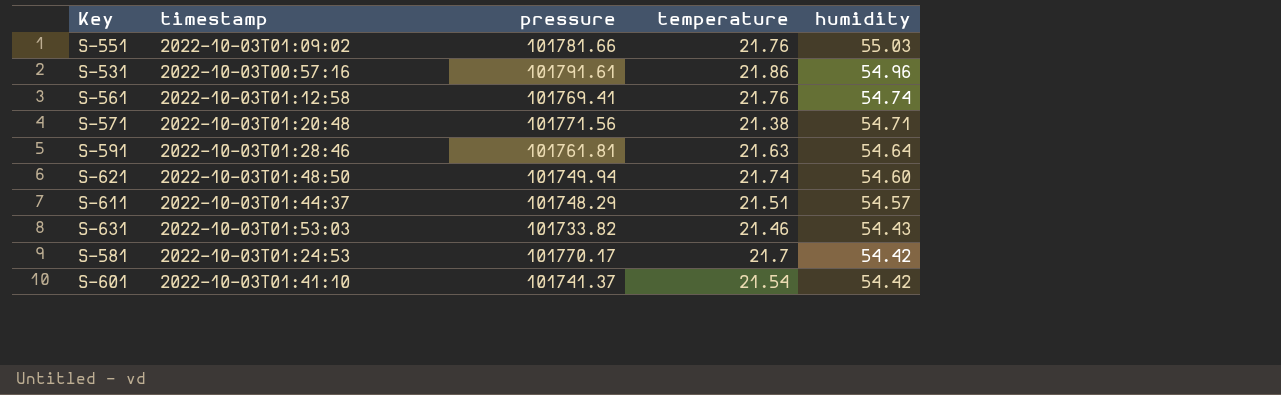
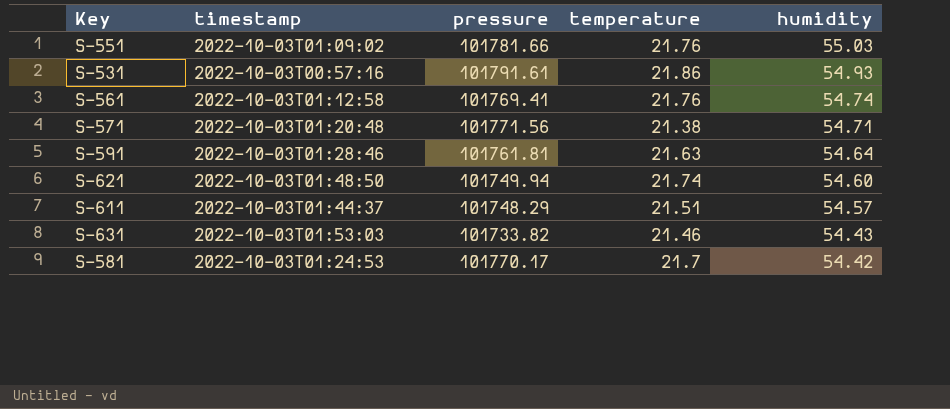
row S-601: 2022-10-03T01:41:10 | 101741.37 | 21.54 | 54.42 -> none
S-531 | humidity: 54.96 -> 54.93

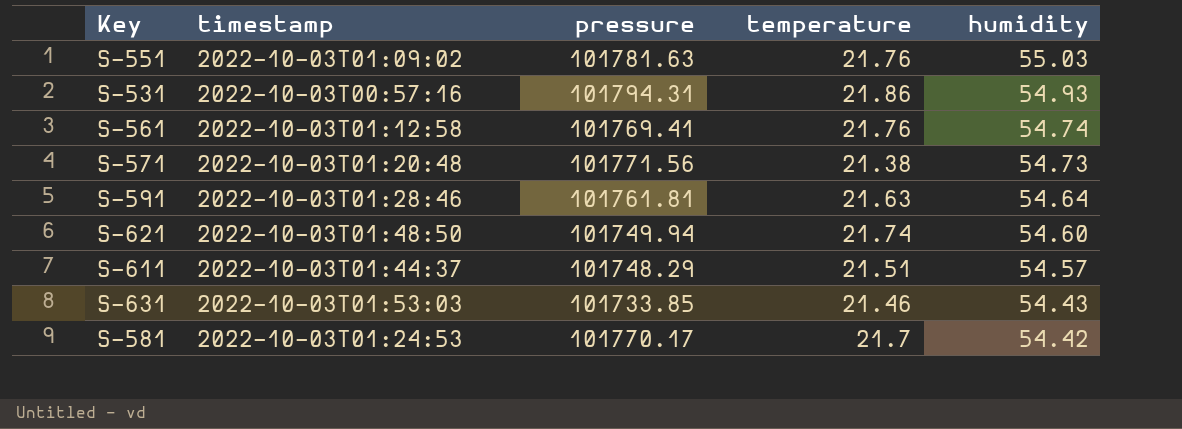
S-551 | pressure: 101781.66 -> 101781.63
S-531 | pressure: 101791.61 -> 101794.31
S-571 | humidity: 54.71 -> 54.73
S-631 | pressure: 101733.82 -> 101733.85

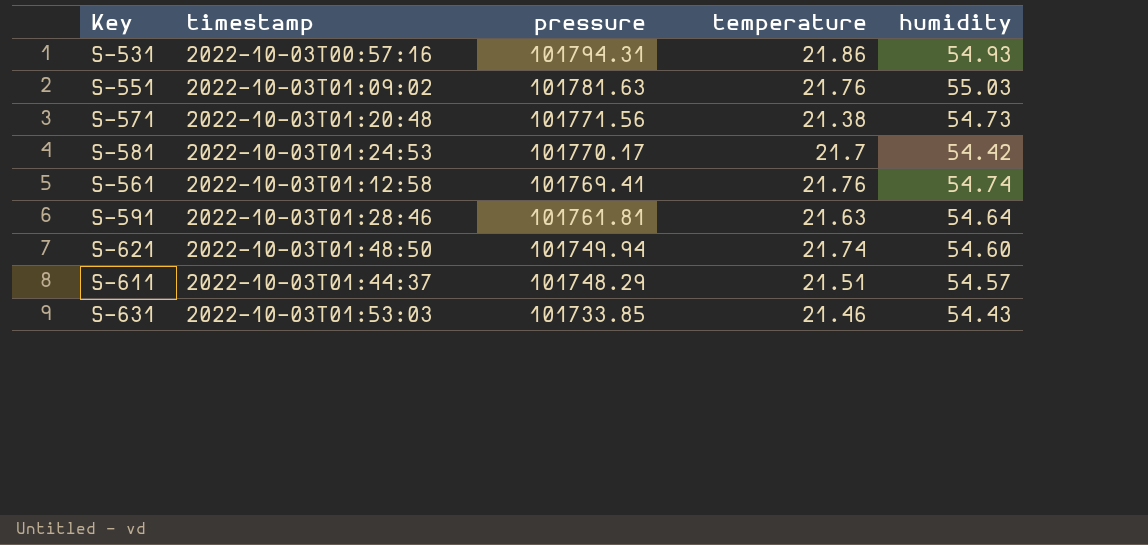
row order: humidity descending -> pressure descending

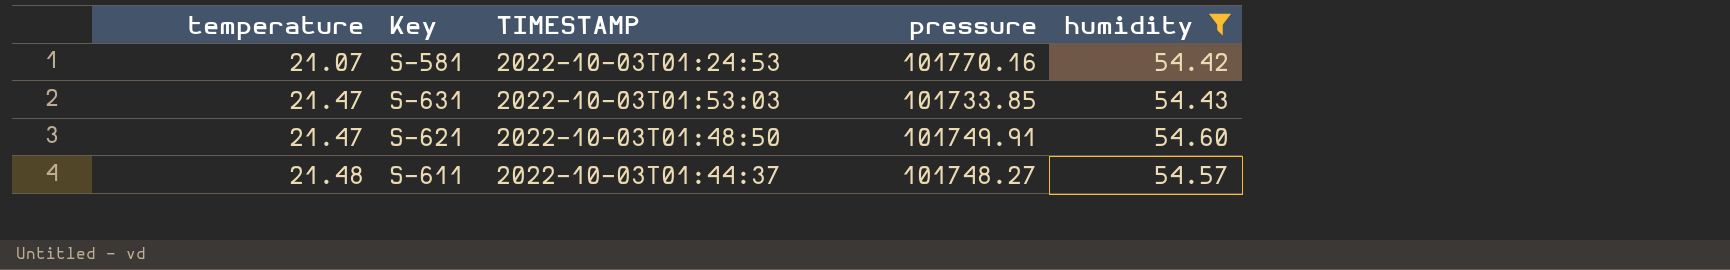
filter: none -> humidity <= 54.60
row order: pressure descending -> temperature ascending
column temperature | position: 4 -> 1
column name: timestamp -> TIMESTAMP
S-581 | temperature: 21.7 -> 21.07
S-581 | pressure: 101770.17 -> 101770.16
S-631 | temperature: 21.46 -> 21.47
S-621 | temperature: 21.74 -> 21.47
S-621 | pressure: 101749.94 -> 101749.91
S-611 | temperature: 21.51 -> 21.48
S-611 | pressure: 101748.29 -> 101748.27

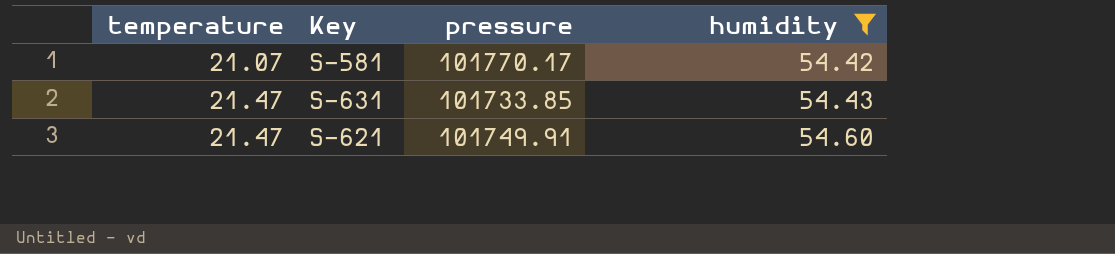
column TIMESTAMP | position: 3 -> none
row S-611: 21.48 | 2022-10-03T01:44:37 | 101748.27 | 54.57 -> none
S-581 | pressure: 101770.16 -> 101770.17

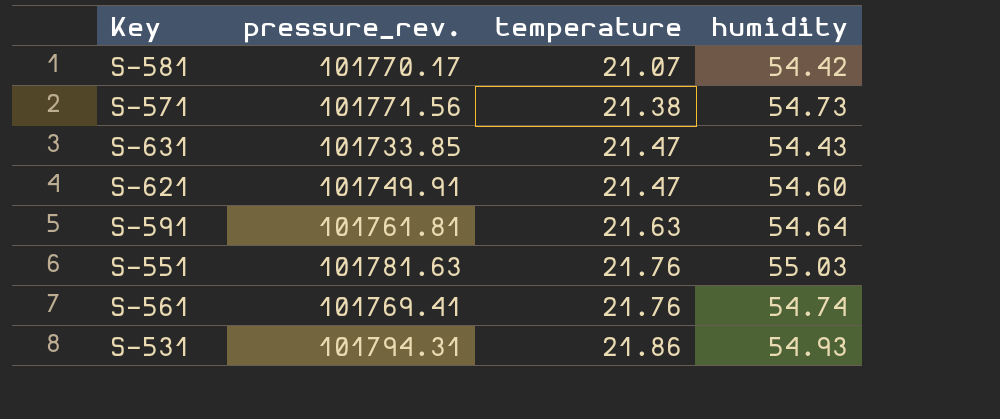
filter: humidity <= 54.60 -> none
column name: pressure -> pressure_rev.
column temperature | position: 1 -> 3

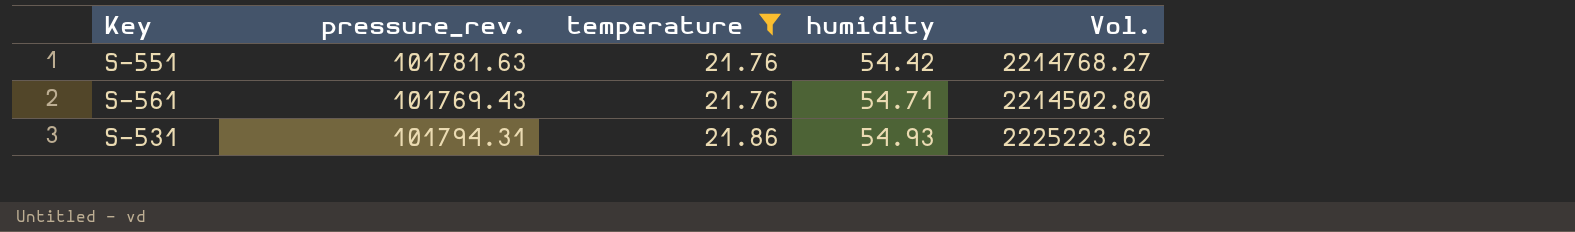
filter: none -> temperature >= 21.76
column Vol. | formula: none -> [pressure_rev.] * [temperature]
S-551 | humidity: 55.03 -> 54.42
S-561 | pressure_rev.: 101769.41 -> 101769.43
S-561 | humidity: 54.74 -> 54.71

